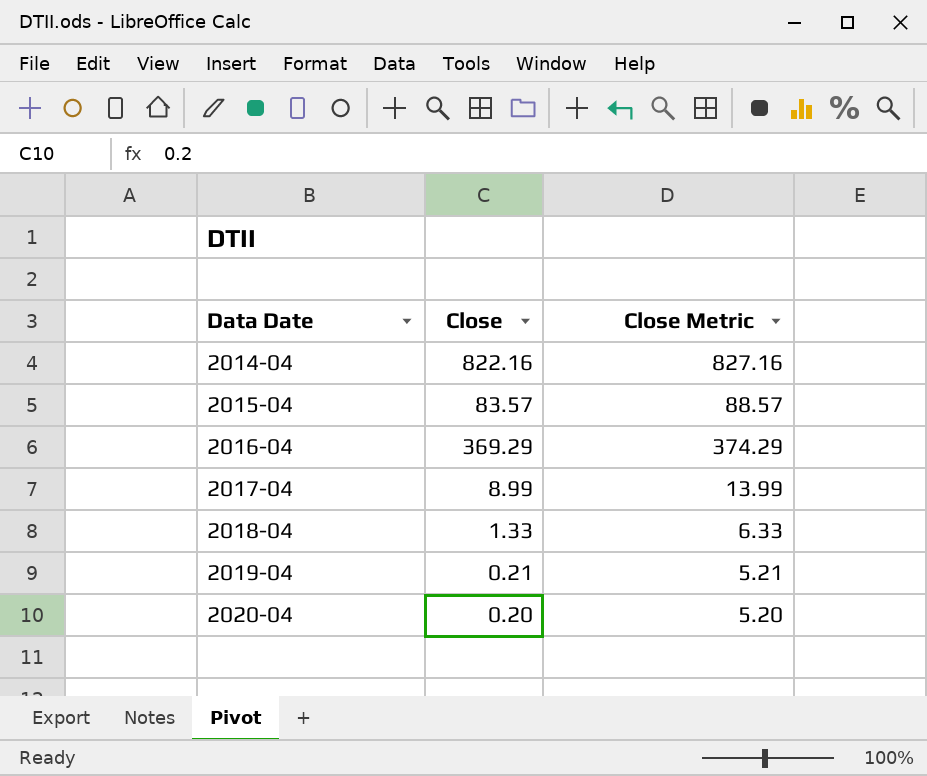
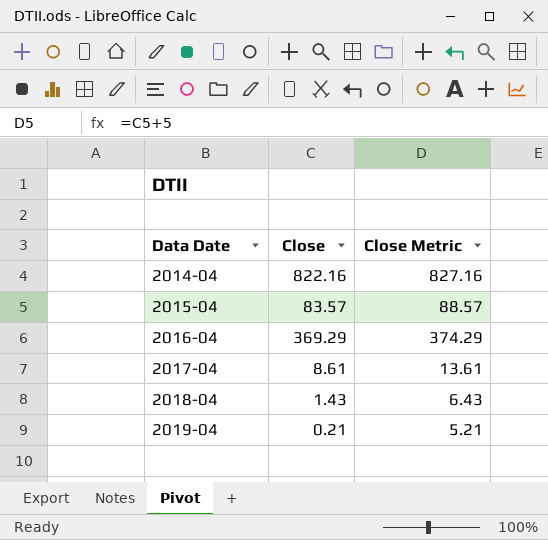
row 2020-04: 0.20 | 5.20 -> none
2017-04 | Close: 8.99 -> 8.61
2017-04 | Close Metric: 13.99 -> 13.61
2018-04 | Close: 1.33 -> 1.43
2018-04 | Close Metric: 6.33 -> 6.43

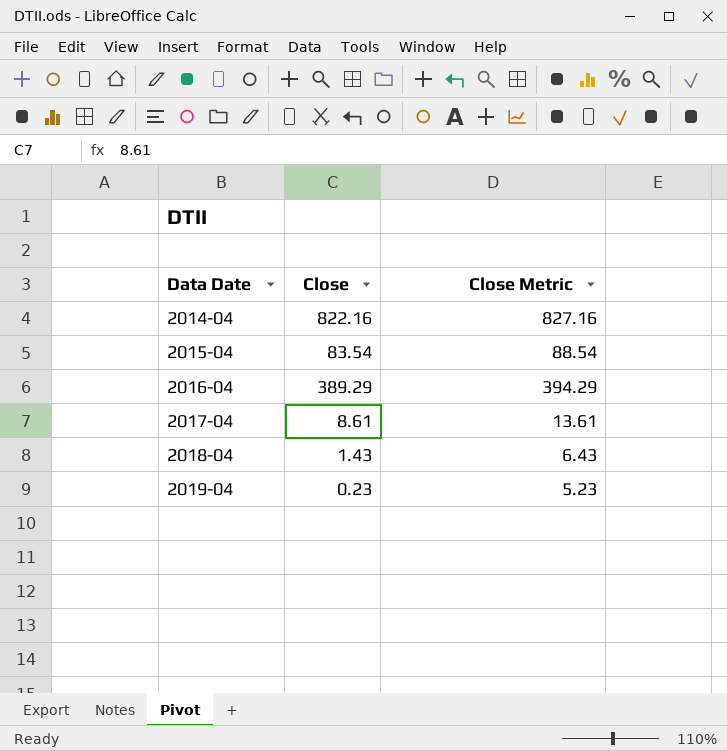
2015-04 | Close: 83.57 -> 83.54
2015-04 | Close Metric: 88.57 -> 88.54
2016-04 | Close: 369.29 -> 389.29
2016-04 | Close Metric: 374.29 -> 394.29
2019-04 | Close: 0.21 -> 0.23
2019-04 | Close Metric: 5.21 -> 5.23

